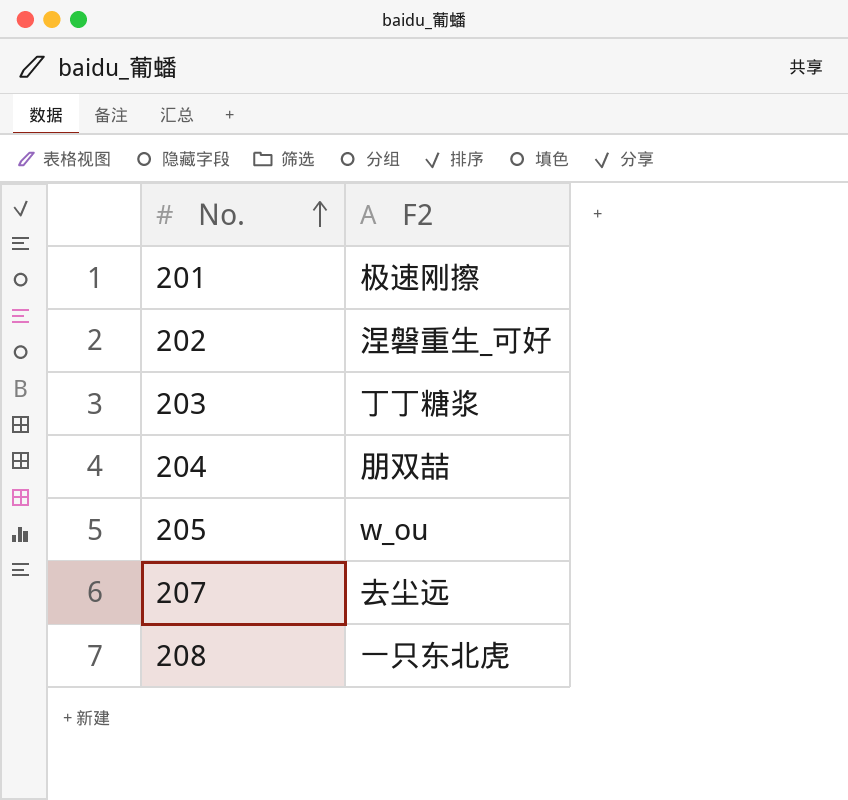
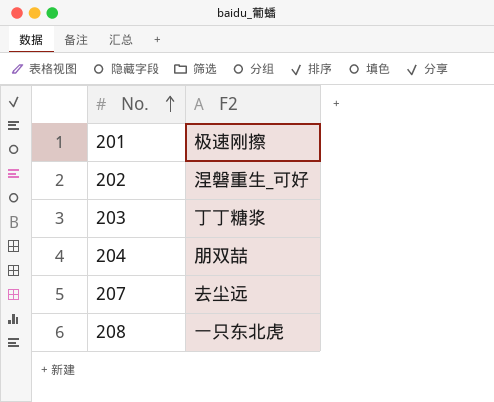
row 205: w_ou -> none

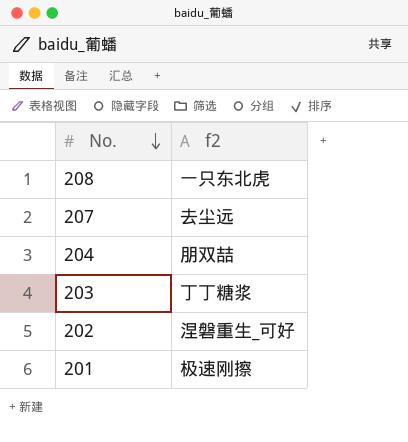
row order: No. ascending -> No. descending
column name: F2 -> f2

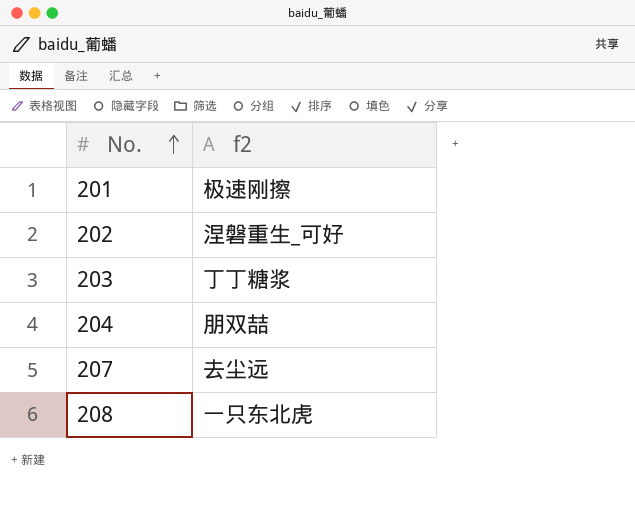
row order: No. descending -> No. ascending

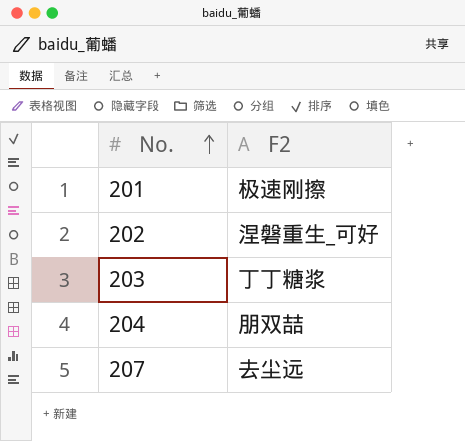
column name: f2 -> F2
row 208: 一只东北虎 -> none

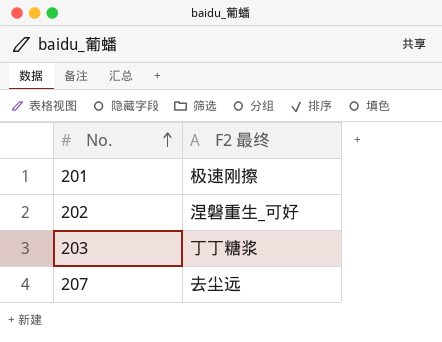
column name: F2 -> F2 最终
row 204: 朋双喆 -> none

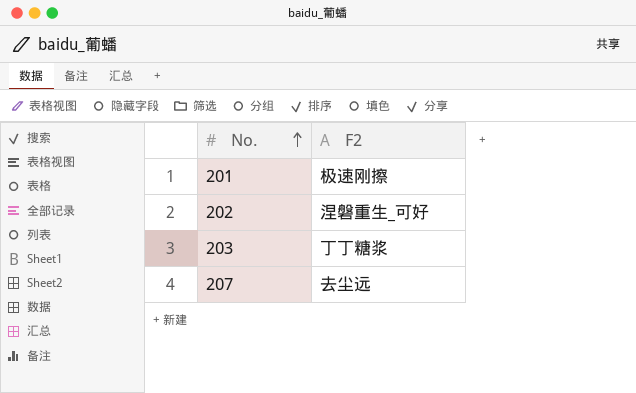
column name: F2 最终 -> F2

